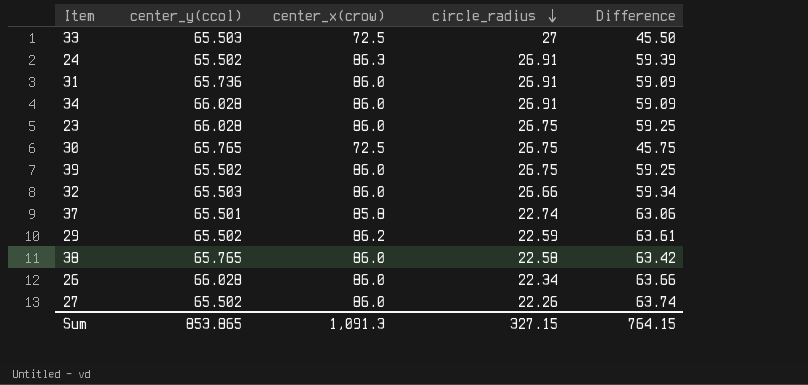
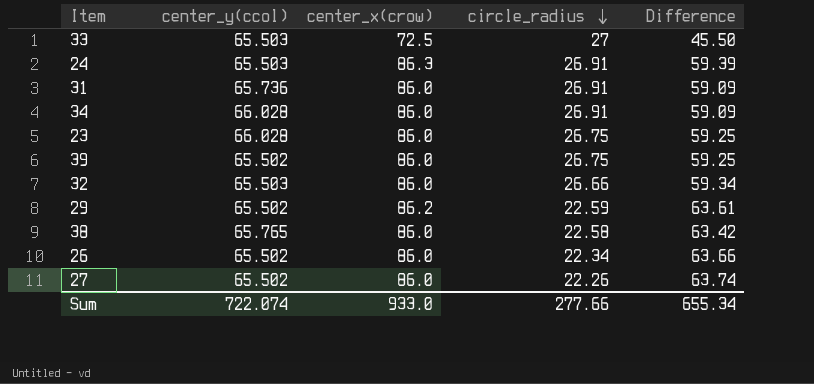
row 30: 65.765 | 72.5 | 26.75 | 45.75 -> none
row 37: 65.501 | 85.8 | 22.74 | 63.06 -> none
24 | center_y(ccol): 65.502 -> 65.503
26 | center_y(ccol): 66.028 -> 65.502
Sum | center_y(ccol): 853.865 -> 722.074
Sum | center_x(crow): 1,091.3 -> 933.0
Sum | circle_radius: 327.15 -> 277.66
Sum | Difference: 764.15 -> 655.34

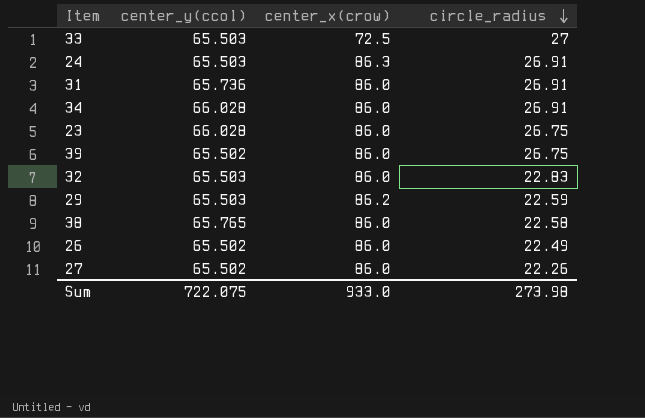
column Difference | formula: [center_x(crow)] - [circle_radius] -> none
32 | circle_radius: 26.66 -> 22.83
29 | center_y(ccol): 65.502 -> 65.503
26 | circle_radius: 22.34 -> 22.49
Sum | center_y(ccol): 722.074 -> 722.075
Sum | circle_radius: 277.66 -> 273.98

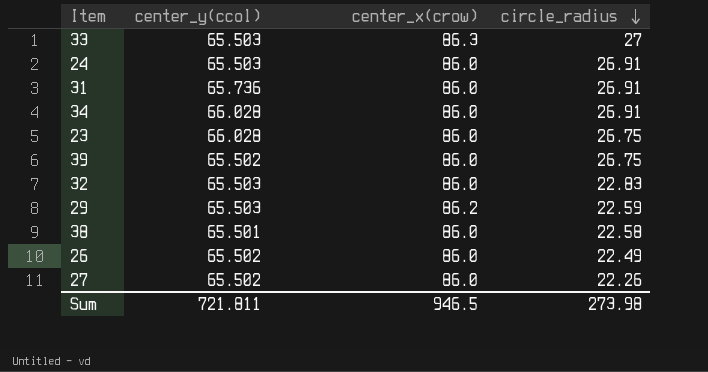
33 | center_x(crow): 72.5 -> 86.3
24 | center_x(crow): 86.3 -> 86.0
38 | center_y(ccol): 65.765 -> 65.501
Sum | center_y(ccol): 722.075 -> 721.811
Sum | center_x(crow): 933.0 -> 946.5

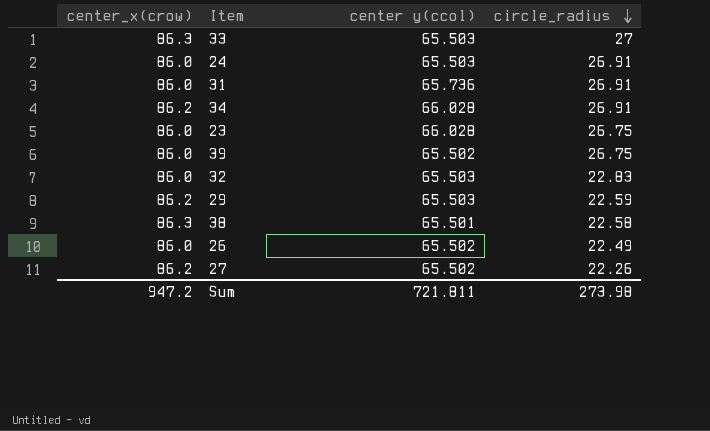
column center_x(crow) | position: 3 -> 1
column name: center_y(ccol) -> center y(ccol)
34 | center_x(crow): 86.0 -> 86.2
38 | center_x(crow): 86.0 -> 86.3
27 | center_x(crow): 86.0 -> 86.2
Sum | center_x(crow): 946.5 -> 947.2

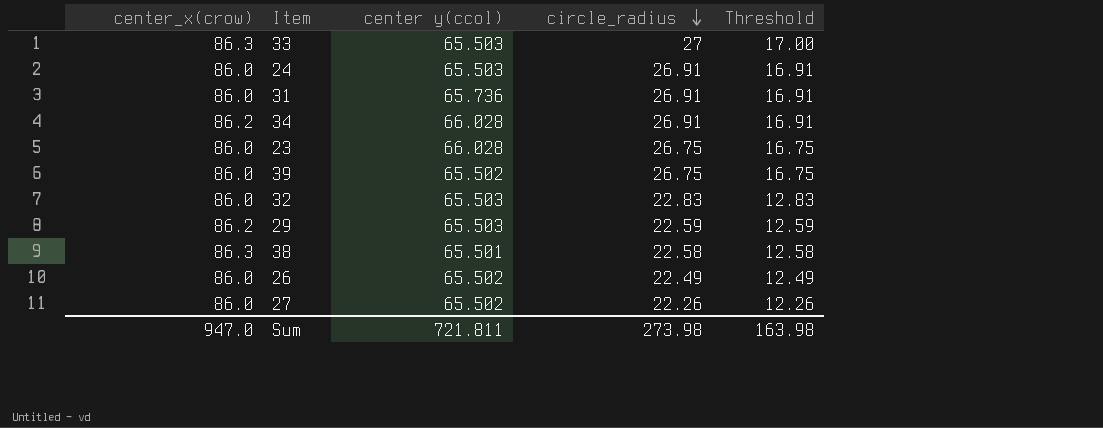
column Threshold | formula: none -> [circle_radius] - 10
27 | center_x(crow): 86.2 -> 86.0
Sum | center_x(crow): 947.2 -> 947.0

